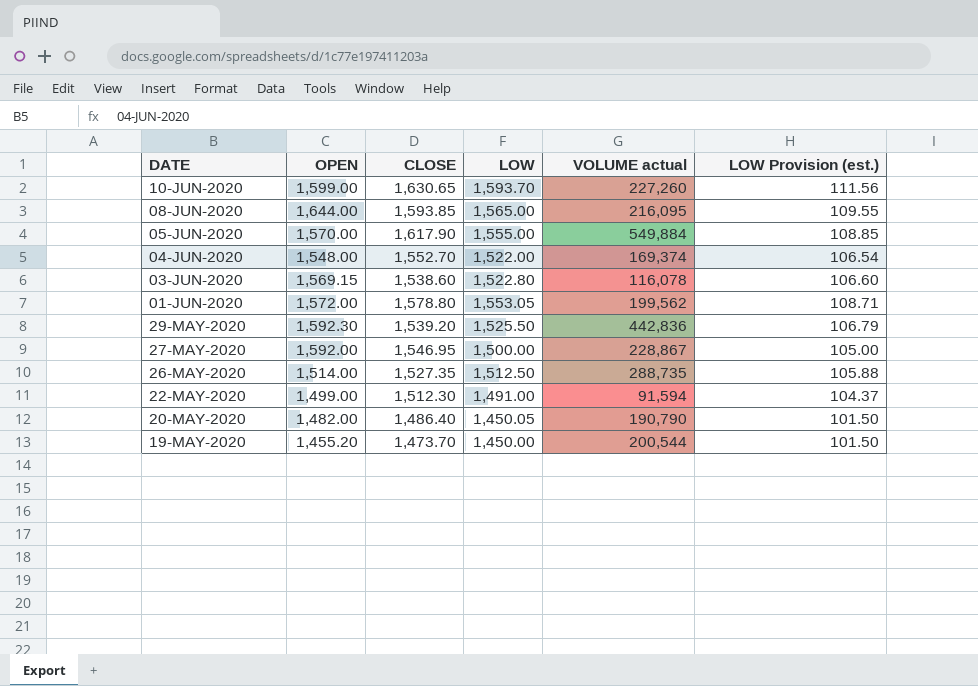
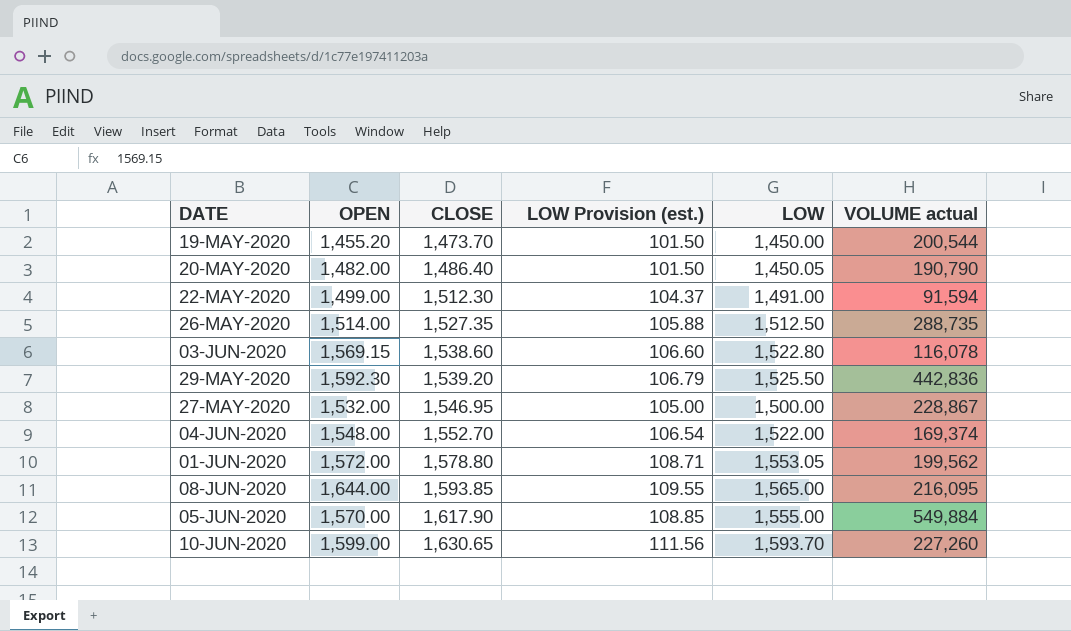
row order: DATE descending -> CLOSE ascending
column LOW Provision (est.) | position: 6 -> 4
27-MAY-2020 | OPEN: 1,592.00 -> 1,532.00

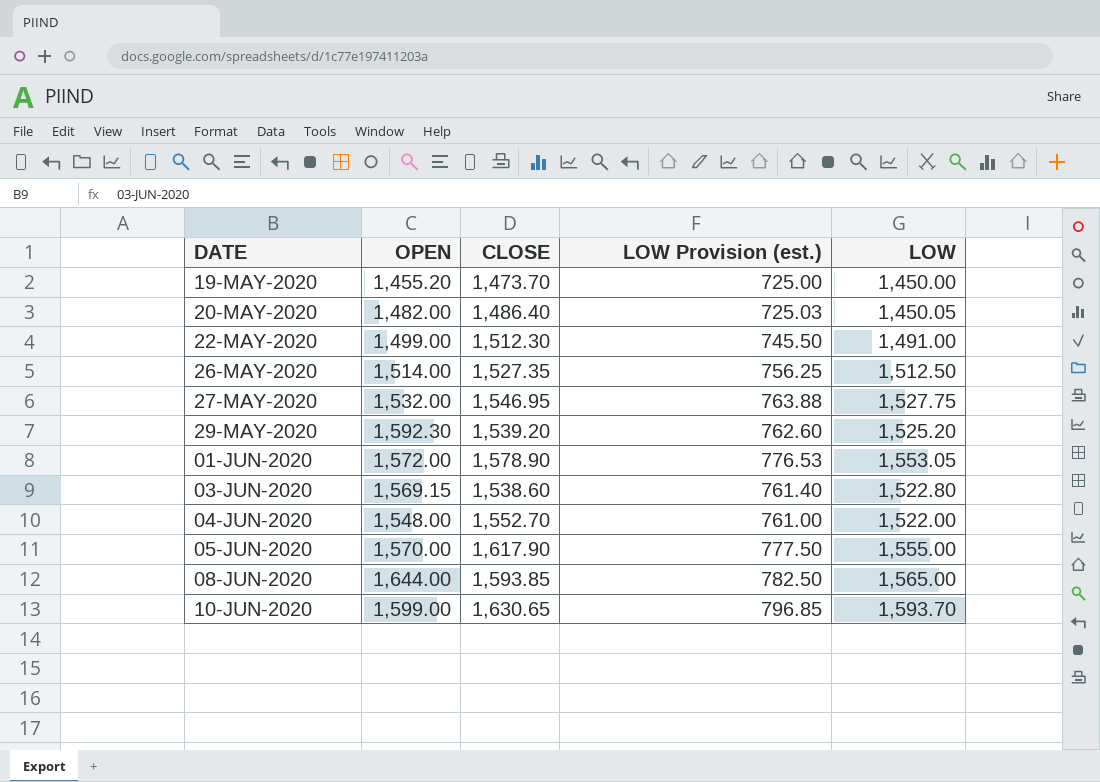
row order: CLOSE ascending -> DATE ascending
column VOLUME actual | position: 6 -> none
column LOW Provision (est.) | formula: [LOW] * 0.07 -> [LOW] * 0.5
27-MAY-2020 | LOW: 1,500.00 -> 1,527.75
29-MAY-2020 | LOW: 1,525.50 -> 1,525.20
01-JUN-2020 | CLOSE: 1,578.80 -> 1,578.90

